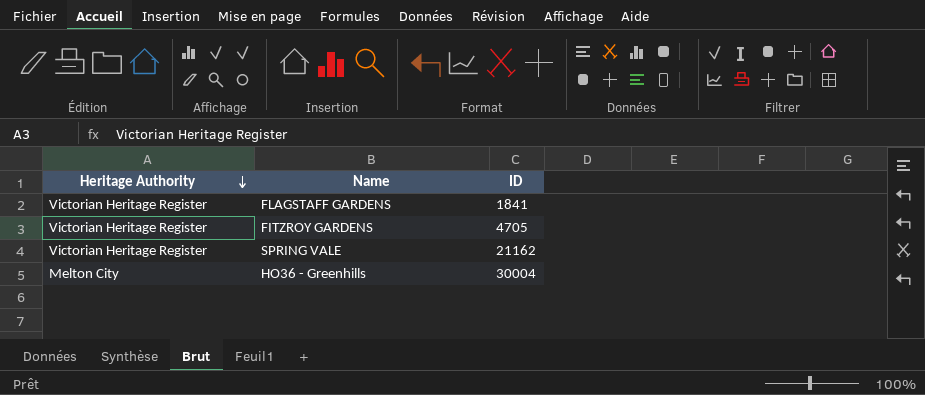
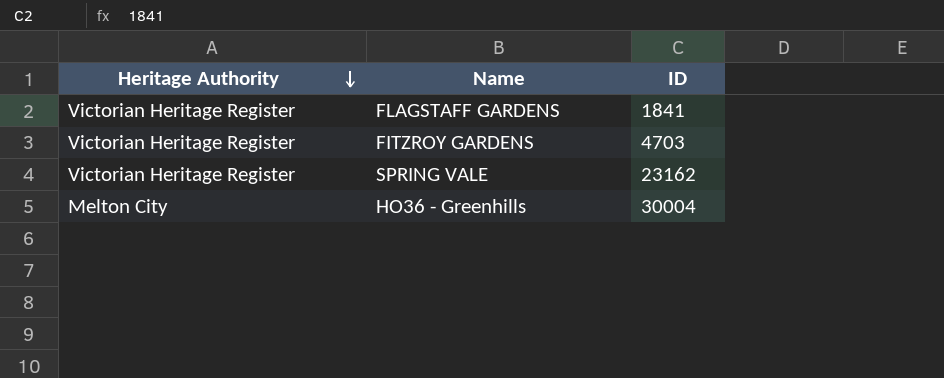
FITZROY GARDENS | ID: 4705 -> 4703
SPRING VALE | ID: 21162 -> 23162

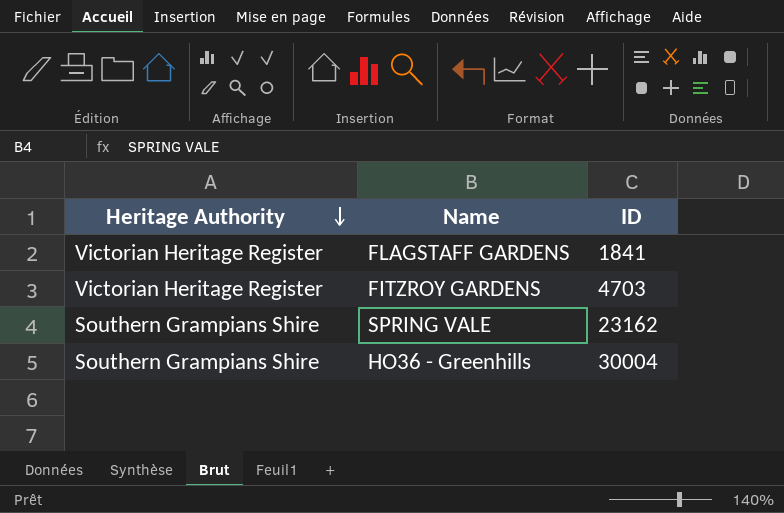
SPRING VALE | Heritage Authority: Victorian Heritage Register -> Southern Grampians Shire
HO36 - Greenhills | Heritage Authority: Melton City -> Southern Grampians Shire

